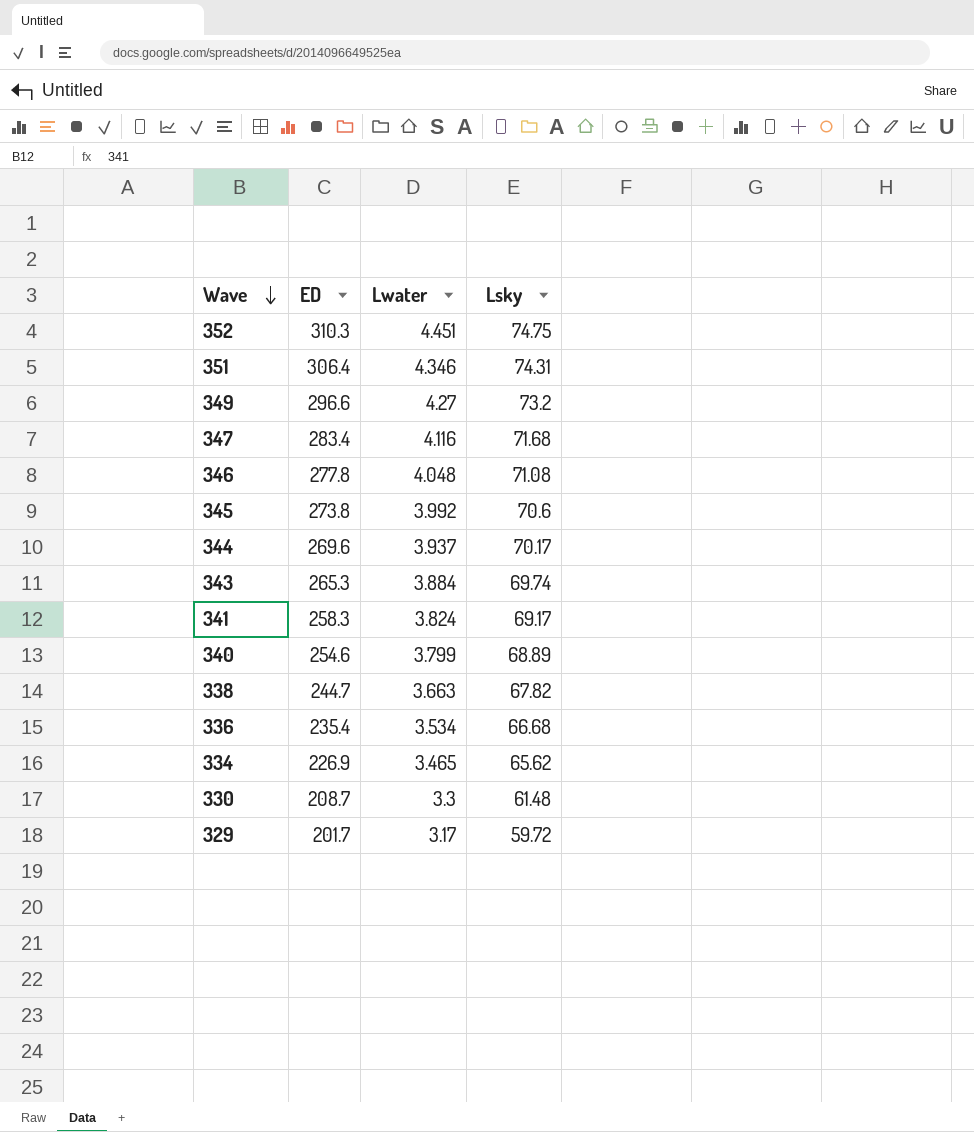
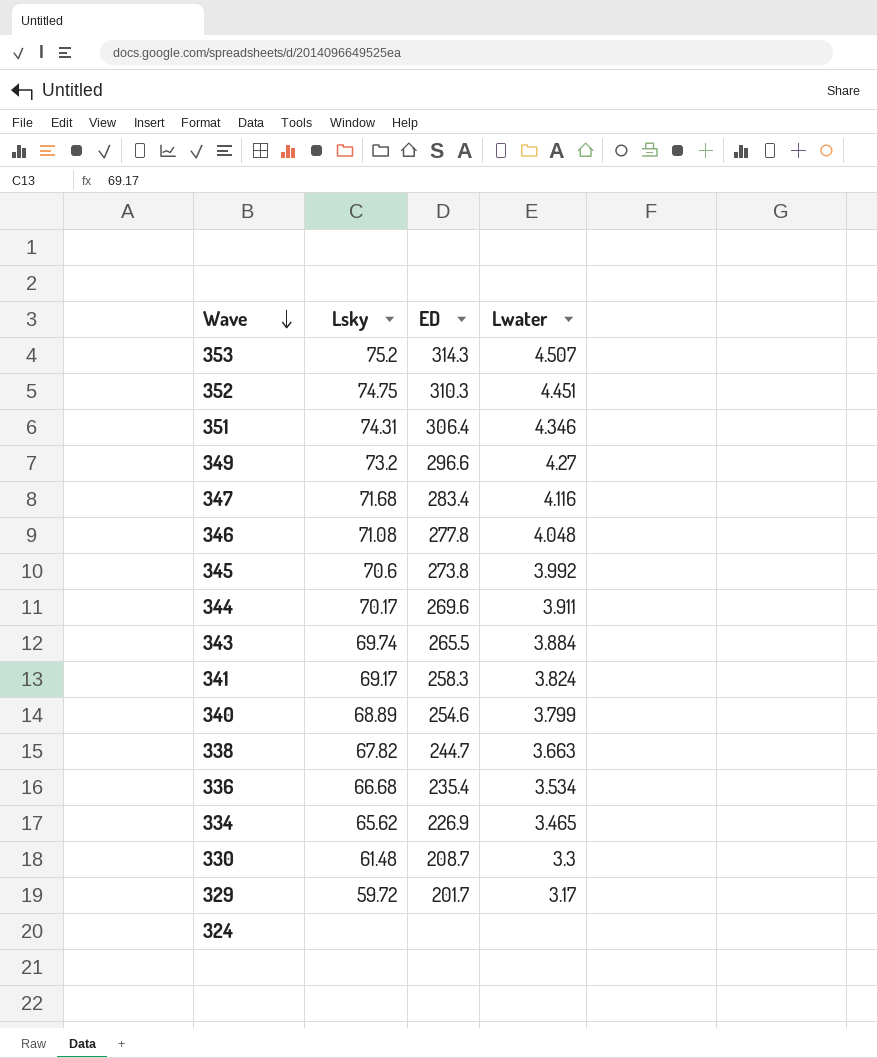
column Lsky | position: 4 -> 2
row 353: none -> 75.2 | 314.3 | 4.507
344 | Lwater: 3.937 -> 3.911
343 | ED: 265.3 -> 265.5
row 324: none -> none | none | none

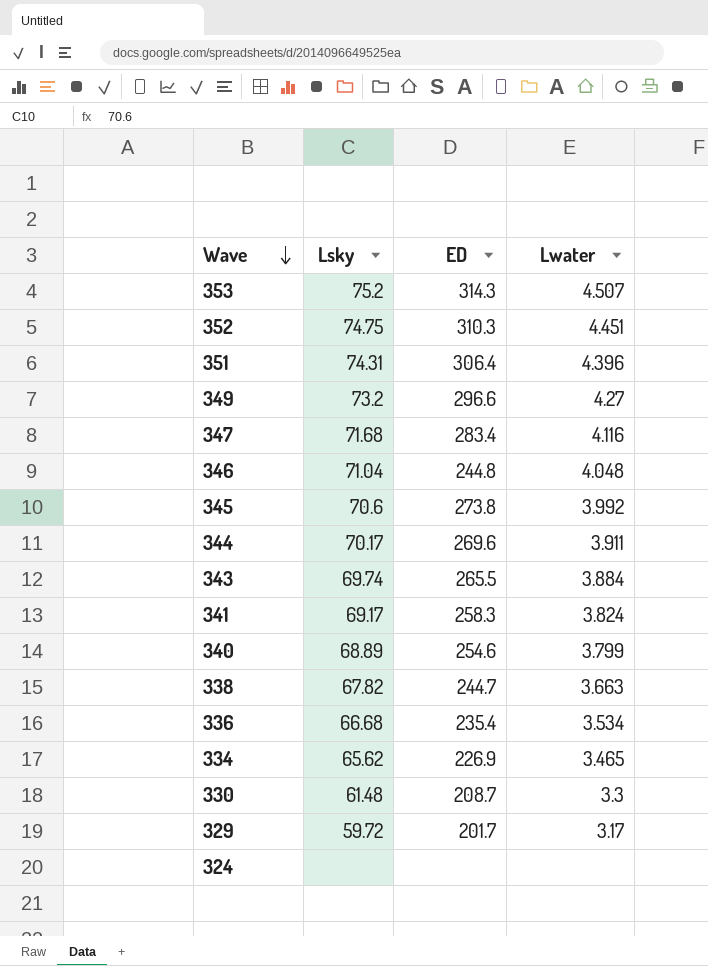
351 | Lwater: 4.346 -> 4.396
346 | Lsky: 71.08 -> 71.04
346 | ED: 277.8 -> 244.8

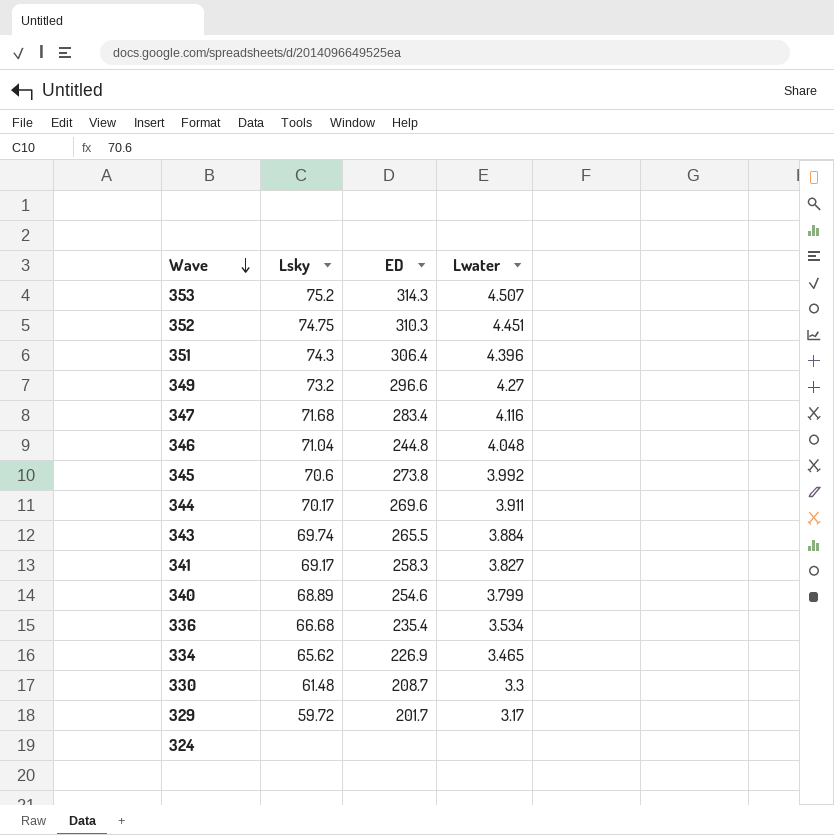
row 338: 67.82 | 244.7 | 3.663 -> none
351 | Lsky: 74.31 -> 74.3
341 | Lwater: 3.824 -> 3.827

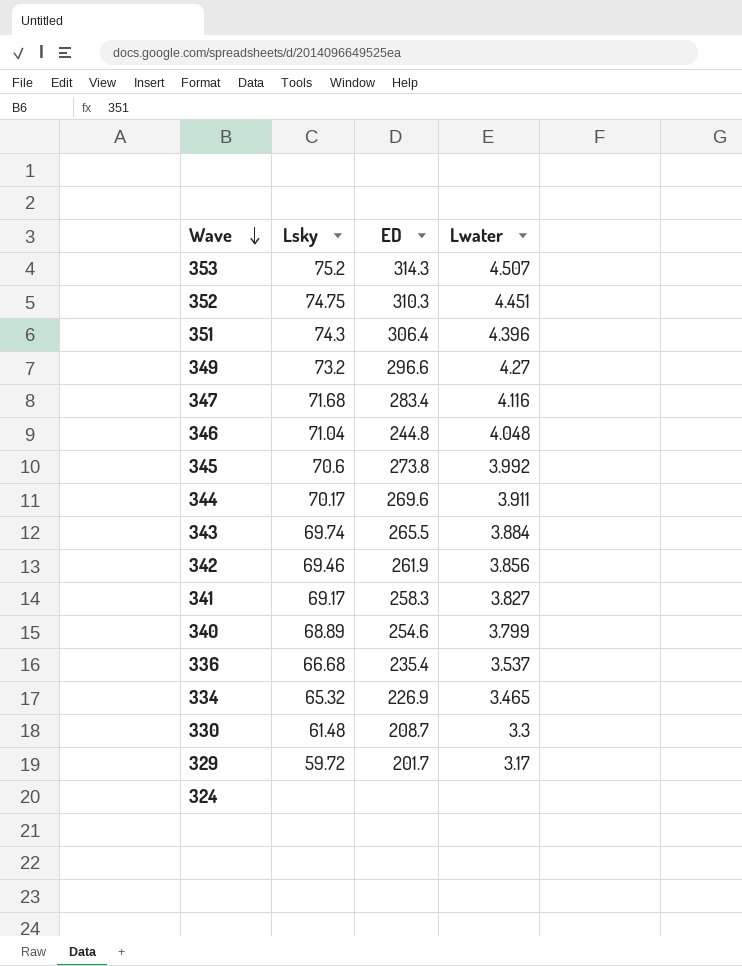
row 342: none -> 69.46 | 261.9 | 3.856
336 | Lwater: 3.534 -> 3.537
334 | Lsky: 65.62 -> 65.32

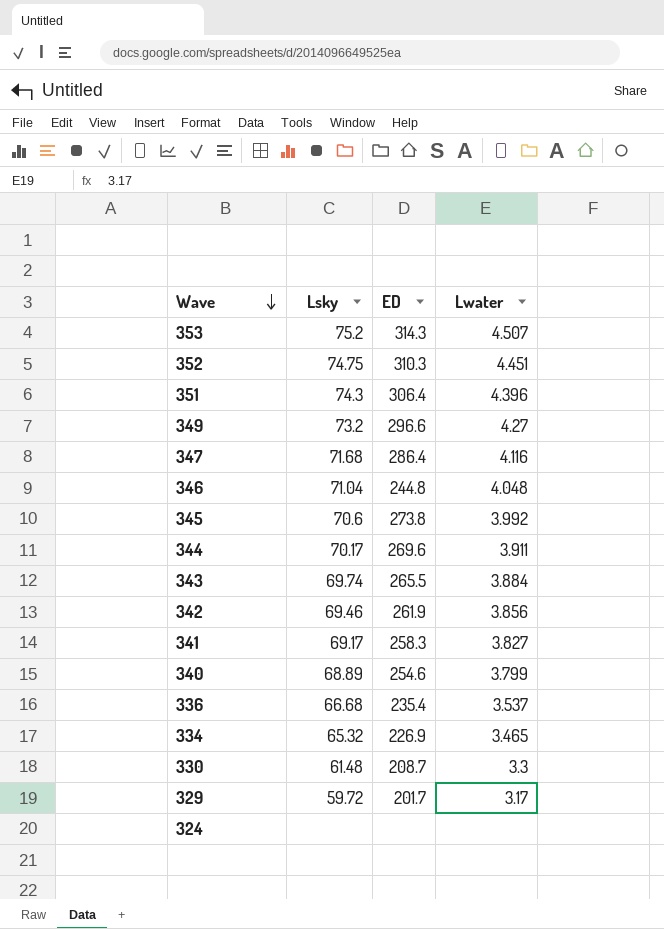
347 | ED: 283.4 -> 286.4

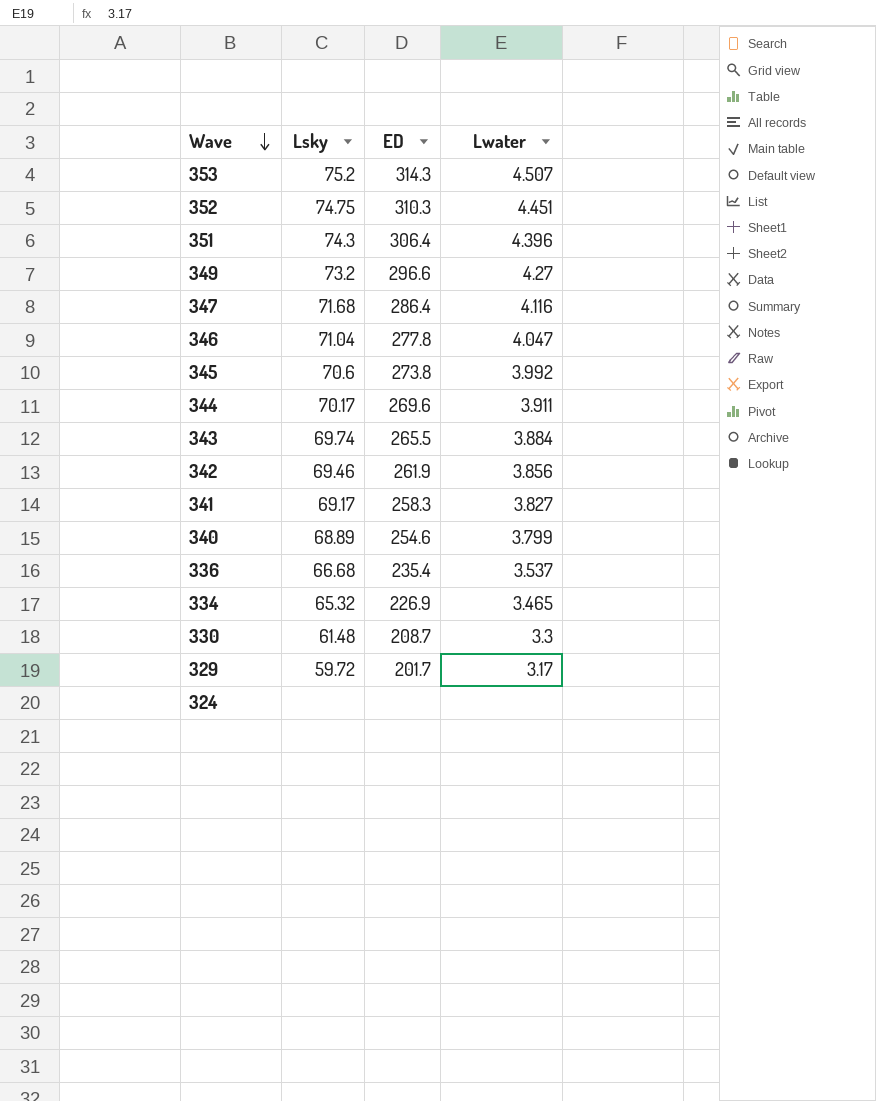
346 | ED: 244.8 -> 277.8
346 | Lwater: 4.048 -> 4.047

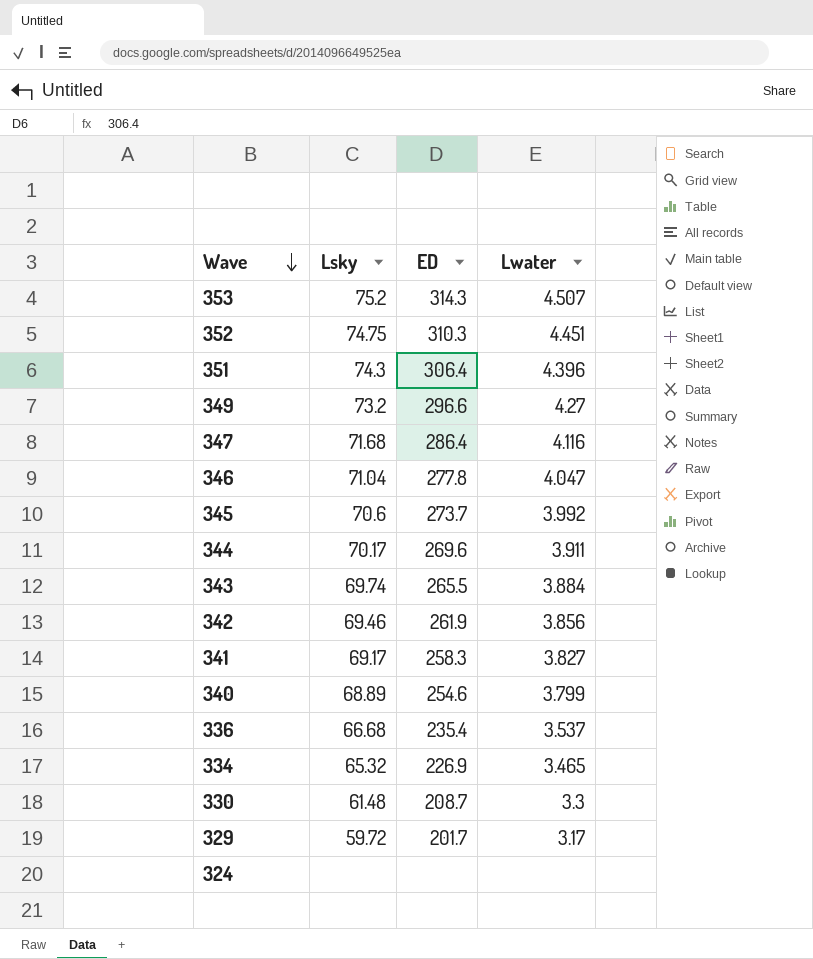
345 | ED: 273.8 -> 273.7

